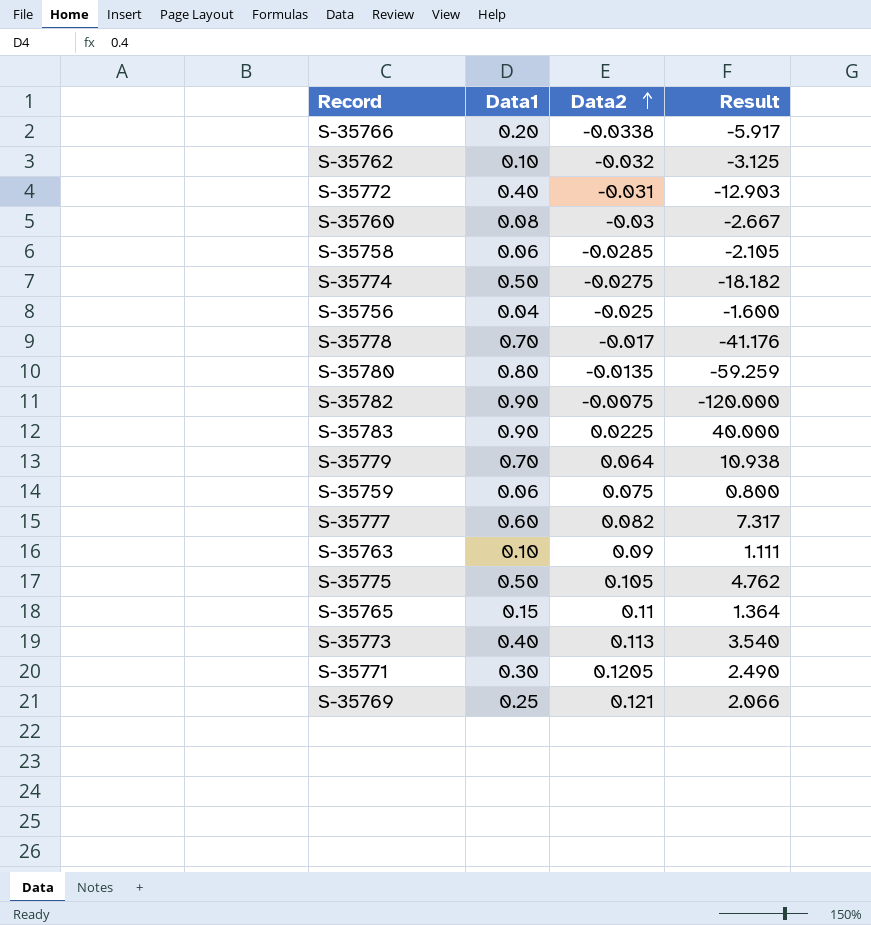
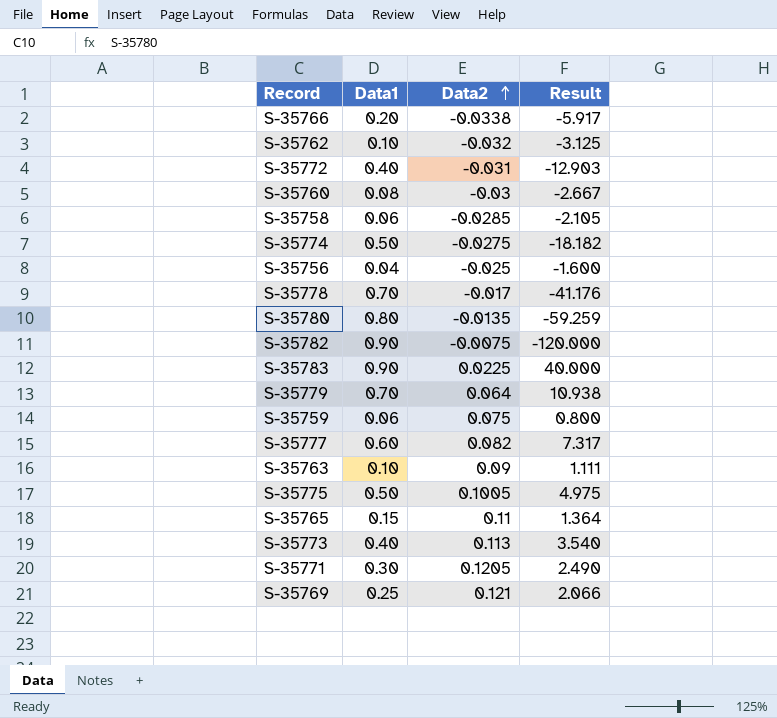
S-35775 | Data2: 0.105 -> 0.1005
S-35775 | Result: 4.762 -> 4.975

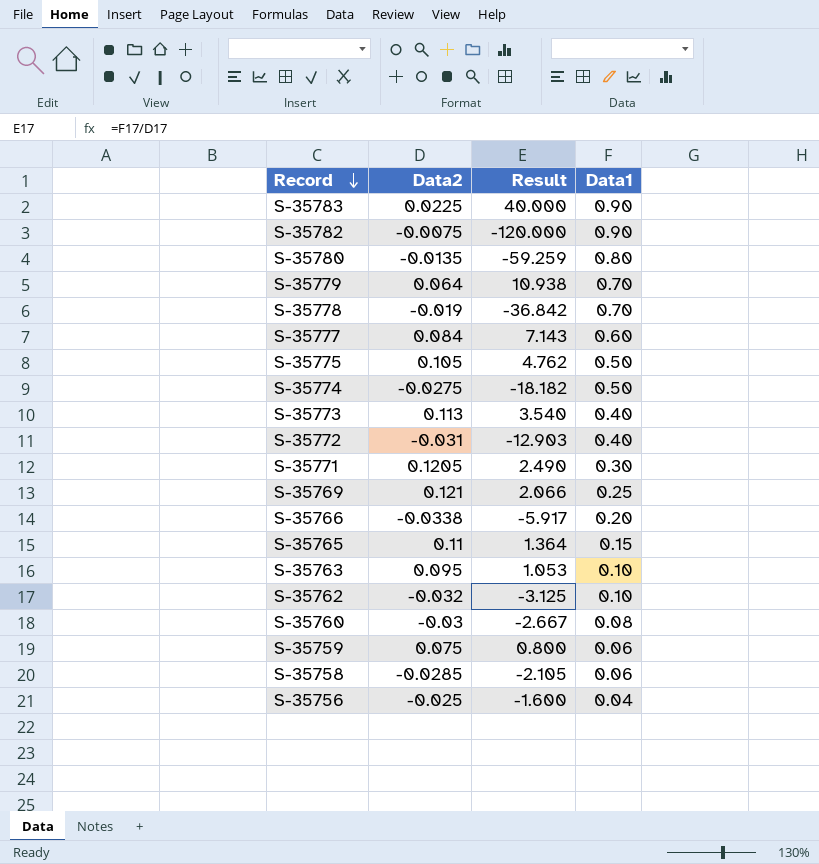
row order: Data2 ascending -> Record descending
column Data1 | position: 2 -> 4
S-35778 | Data2: -0.017 -> -0.019
S-35778 | Result: -41.176 -> -36.842
S-35777 | Data2: 0.082 -> 0.084
S-35777 | Result: 7.317 -> 7.143
S-35775 | Data2: 0.1005 -> 0.105
S-35775 | Result: 4.975 -> 4.762
S-35763 | Data2: 0.09 -> 0.095
S-35763 | Result: 1.111 -> 1.053

